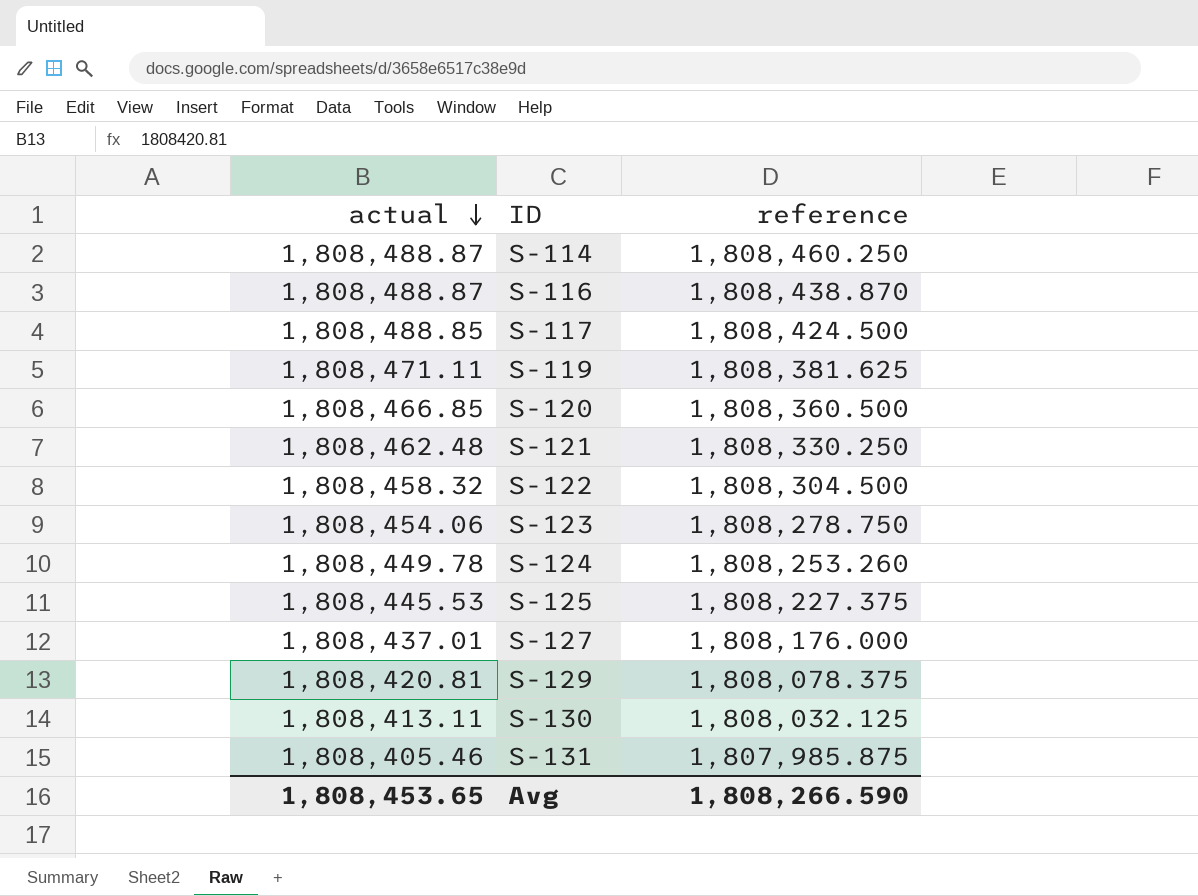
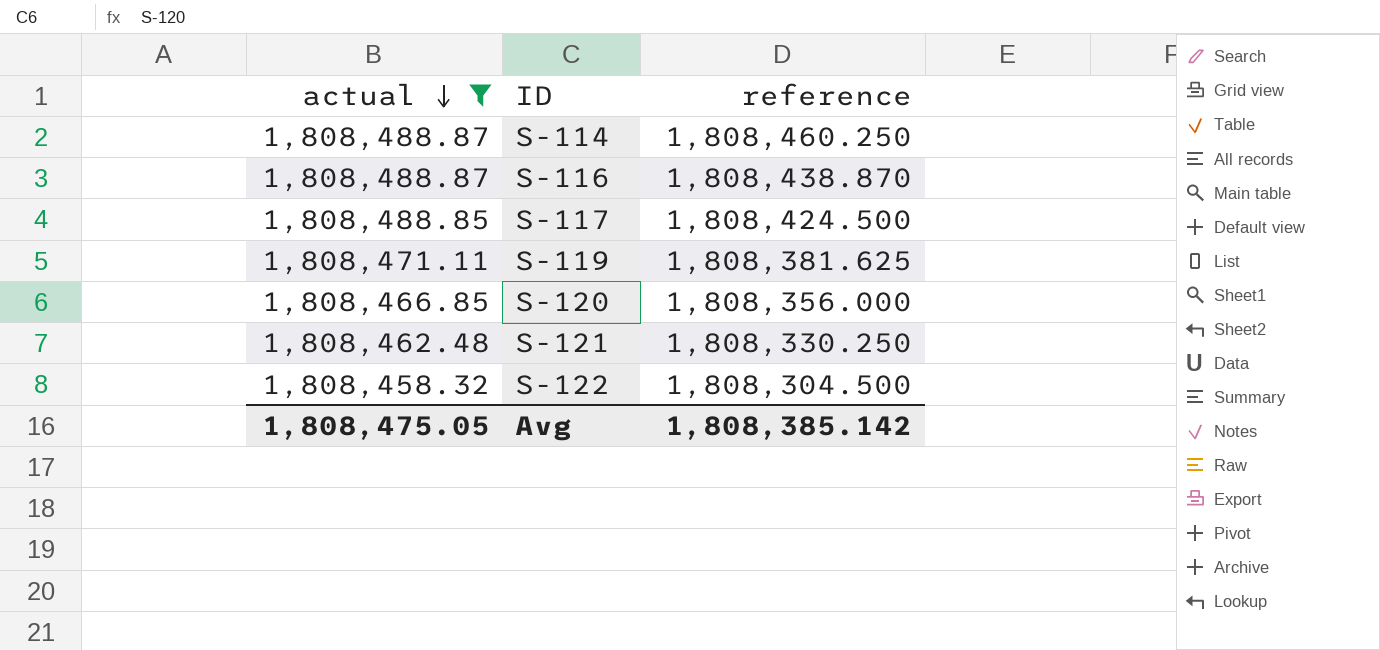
filter: none -> actual >= 1,808,458.32
S-120 | reference: 1,808,360.500 -> 1,808,356.000
Avg | actual: 1,808,453.65 -> 1,808,475.05
Avg | reference: 1,808,266.590 -> 1,808,385.142

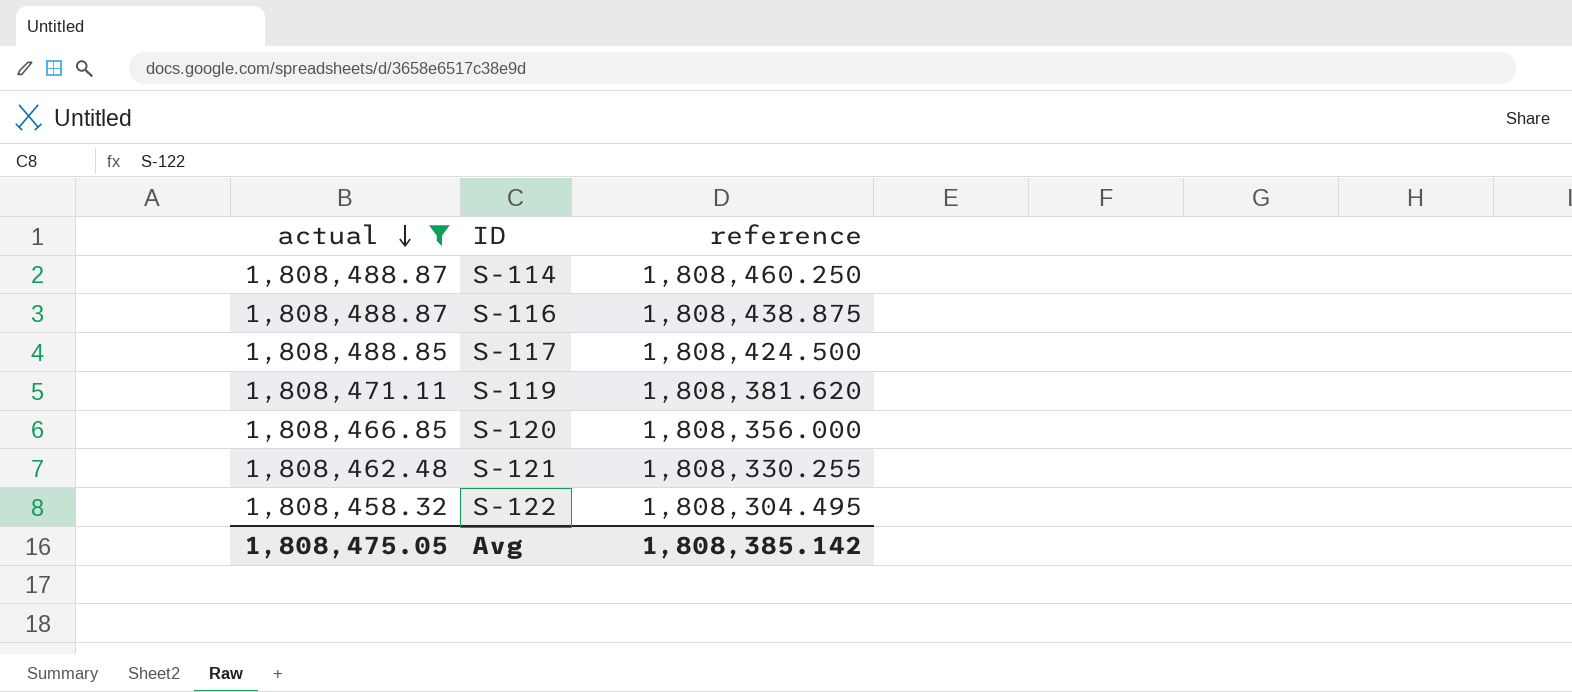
S-116 | reference: 1,808,438.870 -> 1,808,438.875
S-119 | reference: 1,808,381.625 -> 1,808,381.620
S-121 | reference: 1,808,330.250 -> 1,808,330.255
S-122 | reference: 1,808,304.500 -> 1,808,304.495

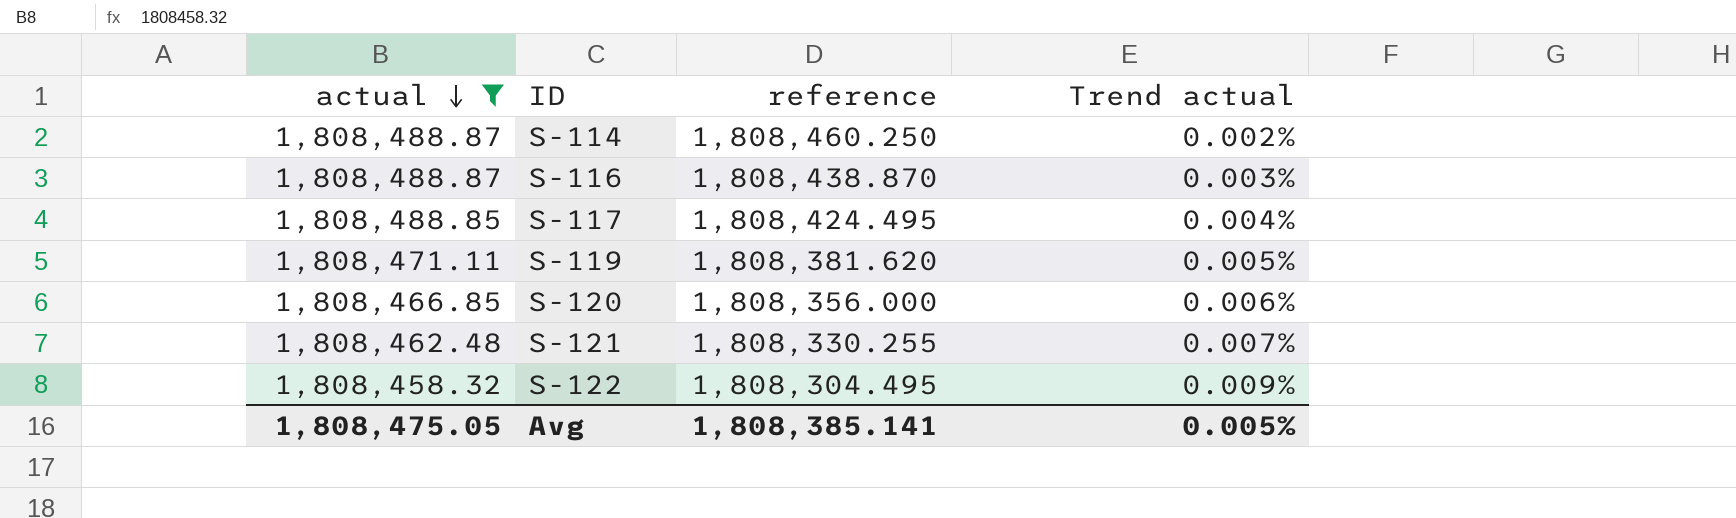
column Trend actual | formula: none -> ([actual] - [reference]) / [reference]
S-116 | reference: 1,808,438.875 -> 1,808,438.870
S-117 | reference: 1,808,424.500 -> 1,808,424.495
Avg | reference: 1,808,385.142 -> 1,808,385.141

